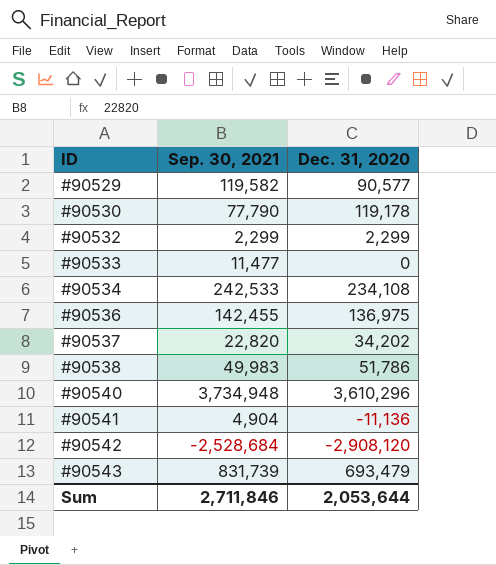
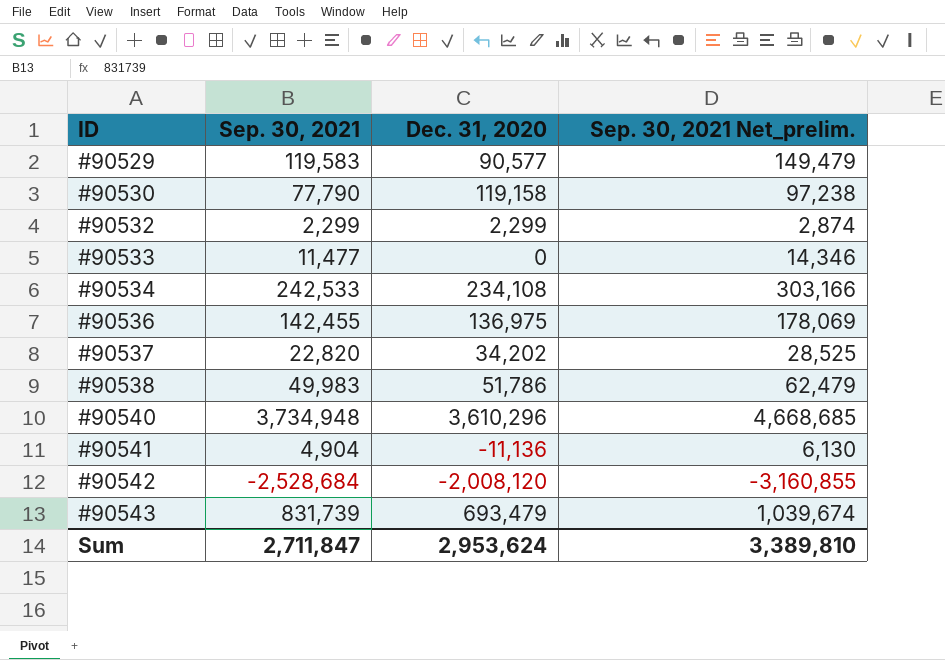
column Sep. 30, 2021 Net_prelim. | formula: none -> [Sep. 30, 2021] * 1.25
#90529 | Sep. 30, 2021: 119,582 -> 119,583
#90530 | Dec. 31, 2020: 119,178 -> 119,158
#90542 | Dec. 31, 2020: -2,908,120 -> -2,008,120
Sum | Sep. 30, 2021: 2,711,846 -> 2,711,847
Sum | Dec. 31, 2020: 2,053,644 -> 2,953,624

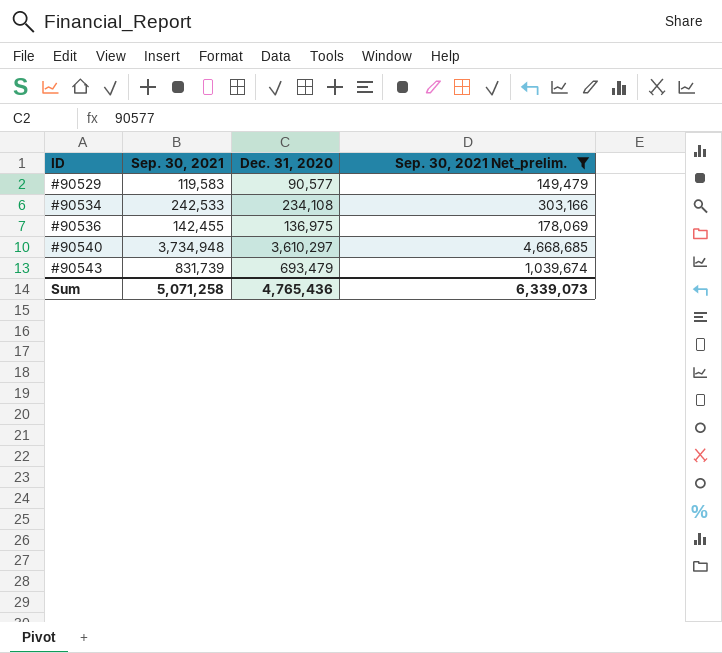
filter: none -> Sep. 30, 2021 Net_prelim. >= 149,479
#90540 | Dec. 31, 2020: 3,610,296 -> 3,610,297
Sum | Sep. 30, 2021: 2,711,847 -> 5,071,258
Sum | Dec. 31, 2020: 2,953,624 -> 4,765,436
Sum | Sep. 30, 2021 Net_prelim.: 3,389,810 -> 6,339,073

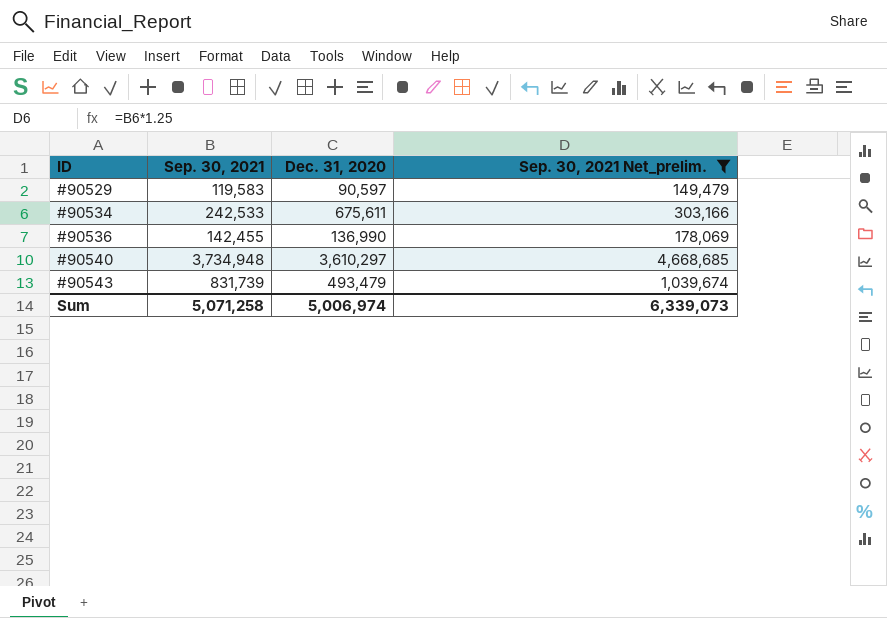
#90529 | Dec. 31, 2020: 90,577 -> 90,597
#90534 | Dec. 31, 2020: 234,108 -> 675,611
#90536 | Dec. 31, 2020: 136,975 -> 136,990
#90543 | Dec. 31, 2020: 693,479 -> 493,479
Sum | Dec. 31, 2020: 4,765,436 -> 5,006,974

